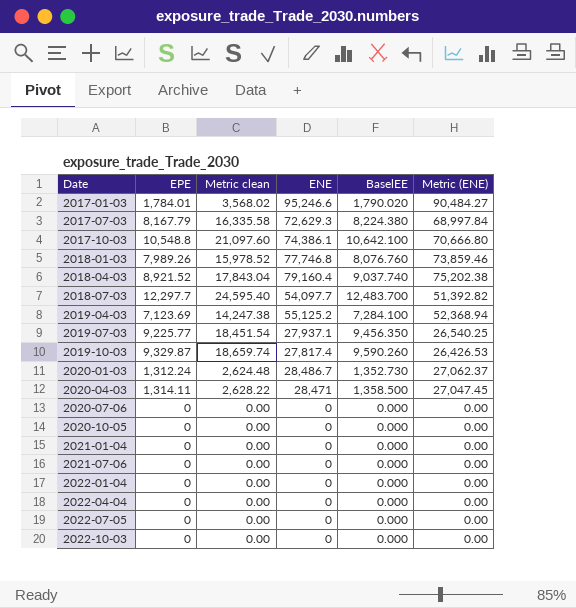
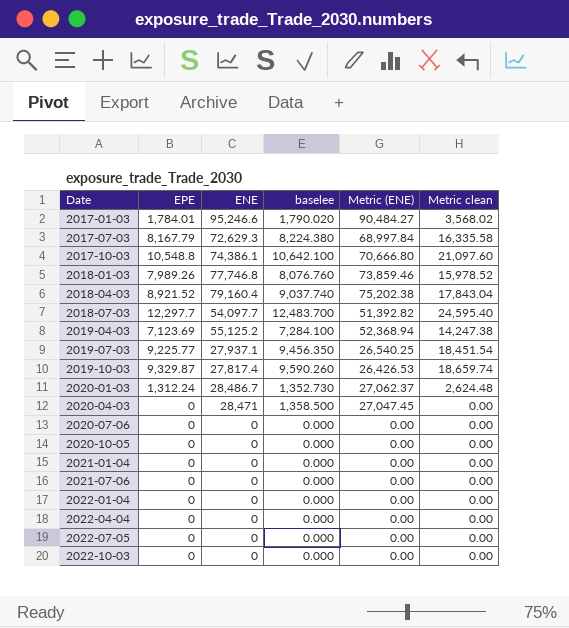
column name: BaselEE -> baselee
column Metric clean | position: 3 -> 6
2020-04-03 | EPE: 1,314.11 -> 0
2020-04-03 | Metric clean: 2,628.22 -> 0.00

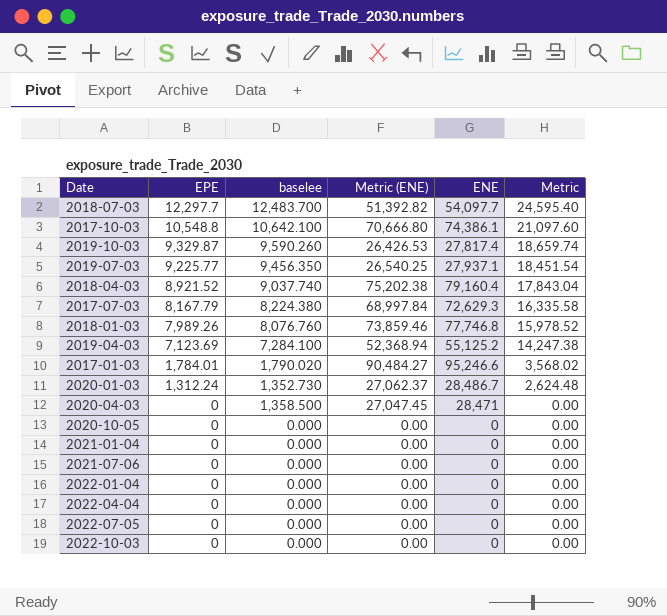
row order: Date ascending -> EPE descending
column ENE | position: 3 -> 5
column name: Metric clean -> Metric
row 2020-07-06: 0 | 0 | 0.000 | 0.00 | 0.00 -> none

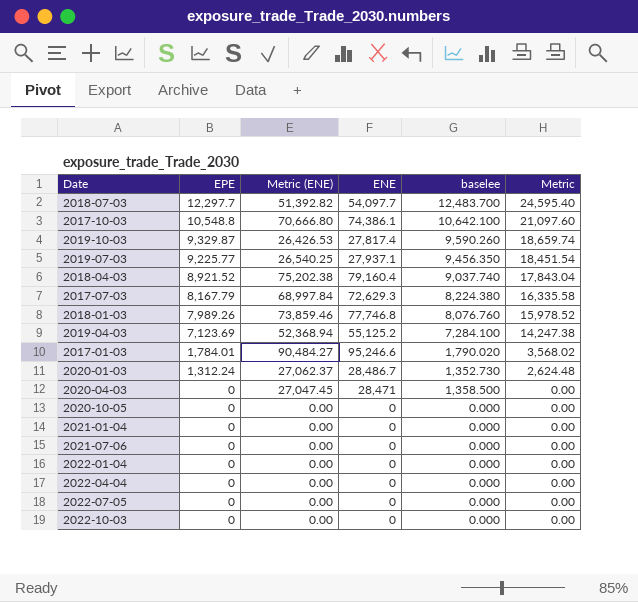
column baselee | position: 3 -> 5

